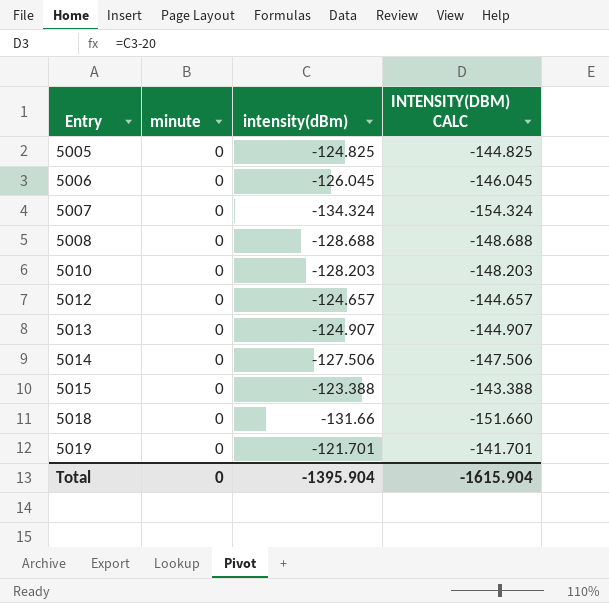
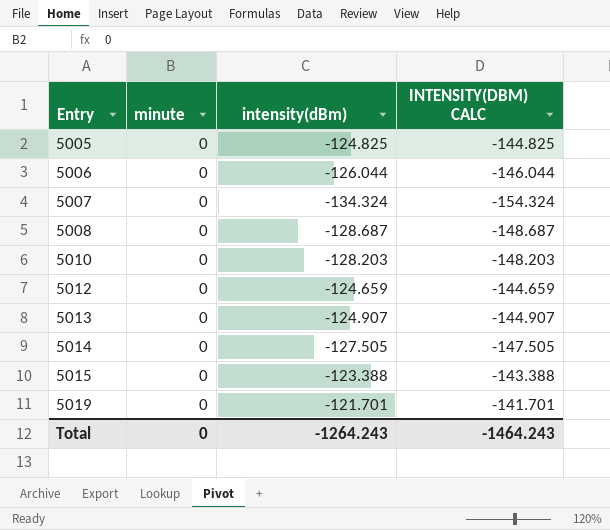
row 5018: 0 | -131.66 | -151.660 -> none
5006 | intensity(dBm): -126.045 -> -126.044
5006 | INTENSITY(DBM) CALC: -146.045 -> -146.044
5008 | intensity(dBm): -128.688 -> -128.687
5008 | INTENSITY(DBM) CALC: -148.688 -> -148.687
5012 | intensity(dBm): -124.657 -> -124.659
5012 | INTENSITY(DBM) CALC: -144.657 -> -144.659
5014 | intensity(dBm): -127.506 -> -127.505
5014 | INTENSITY(DBM) CALC: -147.506 -> -147.505
Total | intensity(dBm): -1395.904 -> -1264.243
Total | INTENSITY(DBM) CALC: -1615.904 -> -1464.243

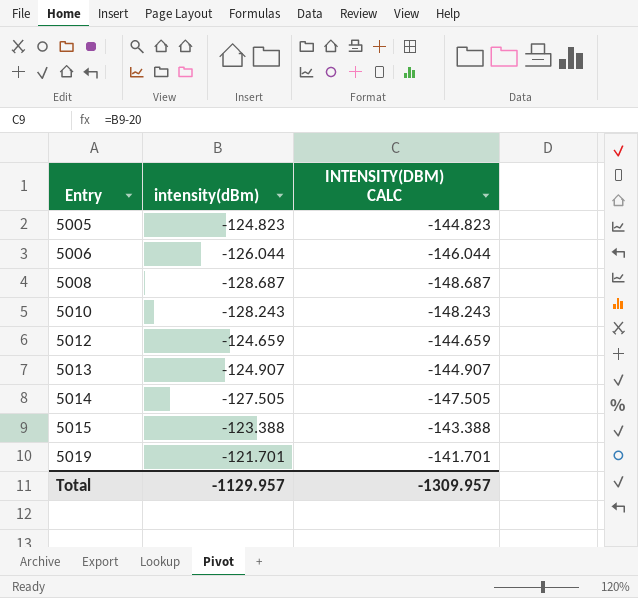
column minute | position: 2 -> none
row 5007: 0 | -134.324 | -154.324 -> none
5005 | intensity(dBm): -124.825 -> -124.823
5005 | INTENSITY(DBM) CALC: -144.825 -> -144.823
5010 | intensity(dBm): -128.203 -> -128.243
5010 | INTENSITY(DBM) CALC: -148.203 -> -148.243
Total | intensity(dBm): -1264.243 -> -1129.957
Total | INTENSITY(DBM) CALC: -1464.243 -> -1309.957

